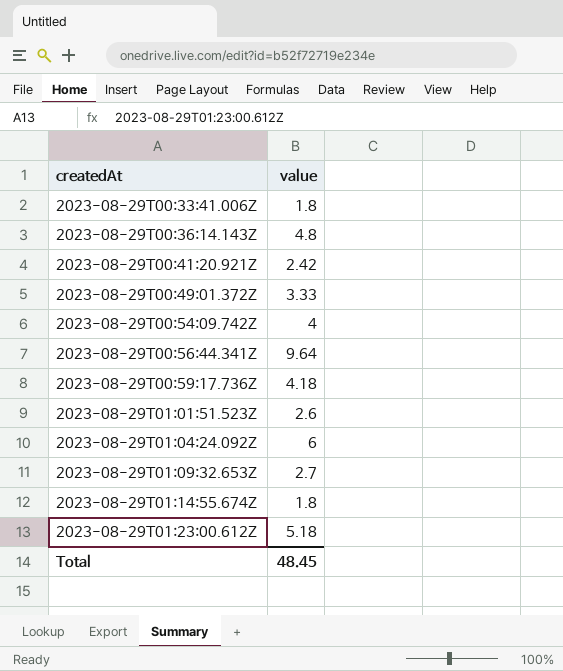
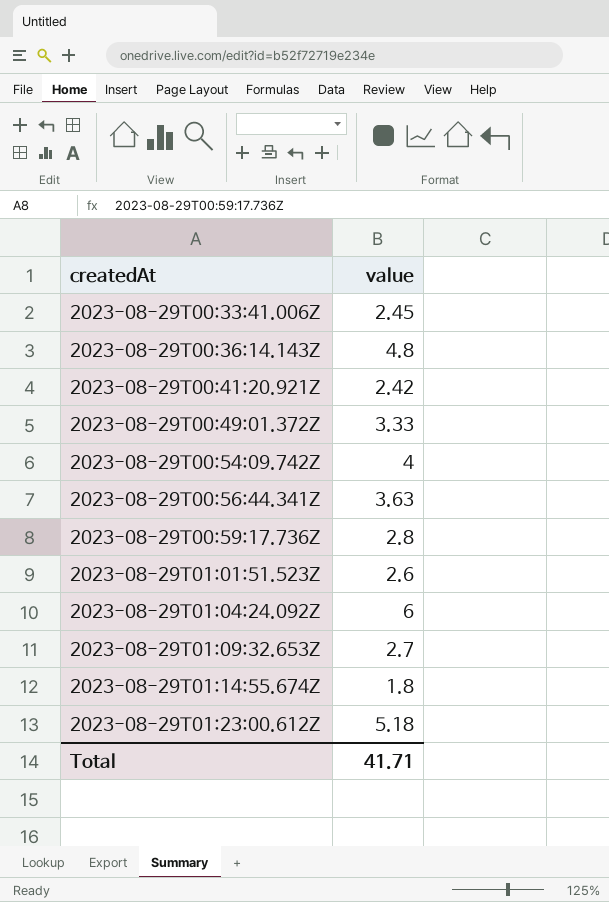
2023-08-29T00:33:41.006Z | value: 1.8 -> 2.45
2023-08-29T00:56:44.341Z | value: 9.64 -> 3.63
2023-08-29T00:59:17.736Z | value: 4.18 -> 2.8
Total | value: 48.45 -> 41.71

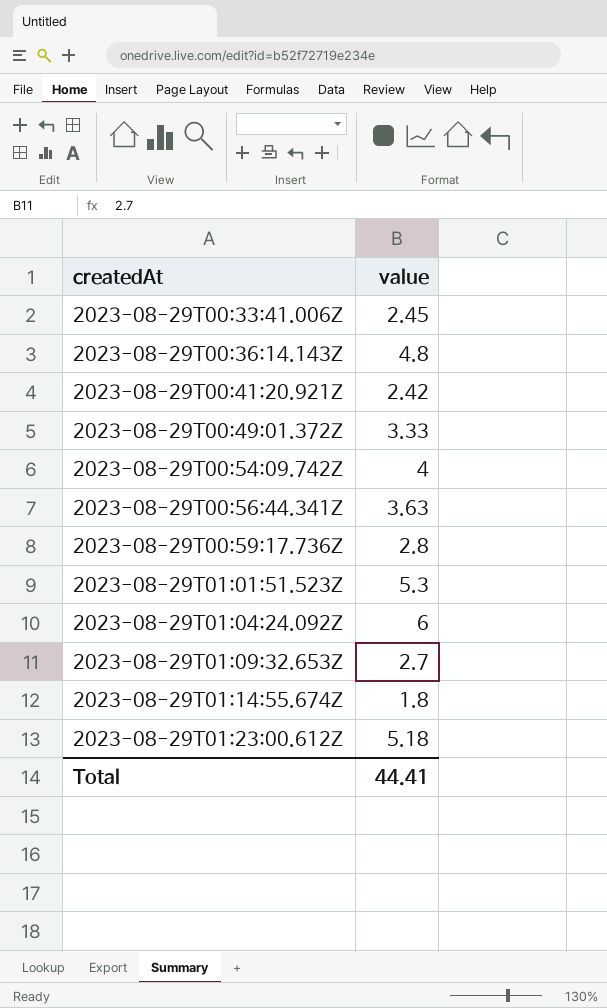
2023-08-29T01:01:51.523Z | value: 2.6 -> 5.3
Total | value: 41.71 -> 44.41

